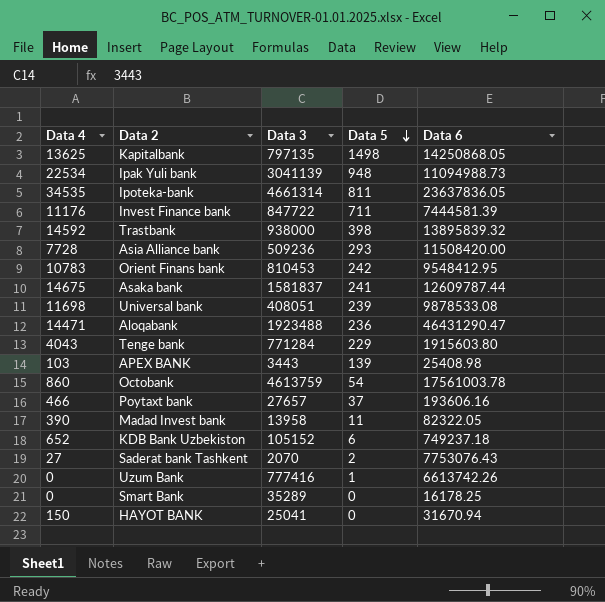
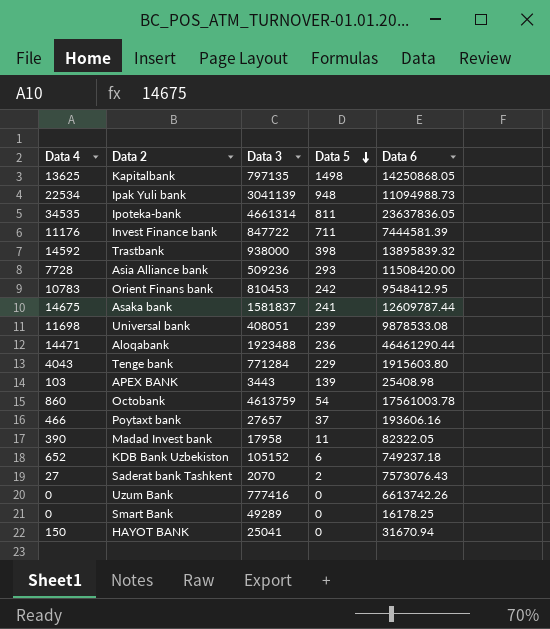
Aloqabank | Data 6: 46431290.47 -> 46461290.44
Madad Invest bank | Data 3: 13958 -> 17958
Saderat bank Tashkent | Data 6: 7753076.43 -> 7573076.43
Uzum Bank | Data 5: 1 -> 0
Smart Bank | Data 3: 35289 -> 49289

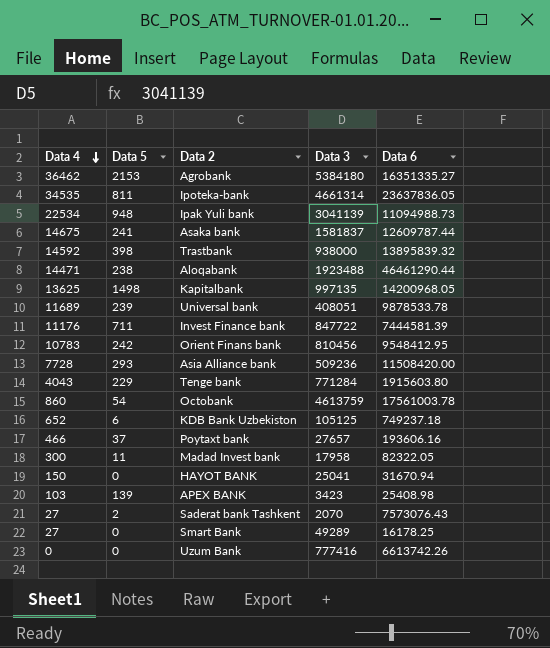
row order: Data 5 descending -> Data 4 descending
column Data 5 | position: 4 -> 2
row Agrobank: none -> 36462 | 2153 | 5384180 | 16351335.27
Aloqabank | Data 5: 236 -> 238
Kapitalbank | Data 3: 797135 -> 997135
Kapitalbank | Data 6: 14250868.05 -> 14200968.05
Universal bank | Data 4: 11698 -> 11689
Universal bank | Data 6: 9878533.08 -> 9878533.78
Orient Finans bank | Data 3: 810453 -> 810456
KDB Bank Uzbekiston | Data 3: 105152 -> 105125
Madad Invest bank | Data 4: 390 -> 300
APEX BANK | Data 3: 3443 -> 3423
Smart Bank | Data 4: 0 -> 27

